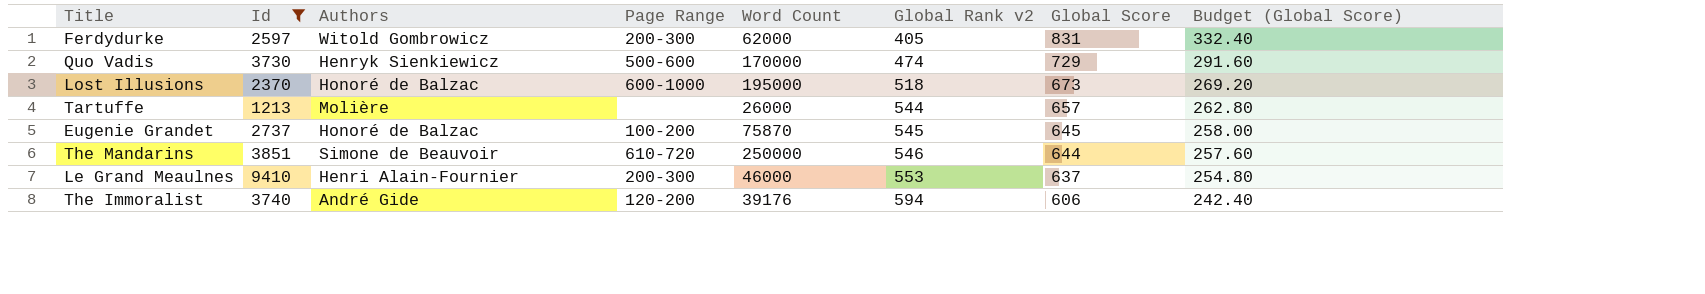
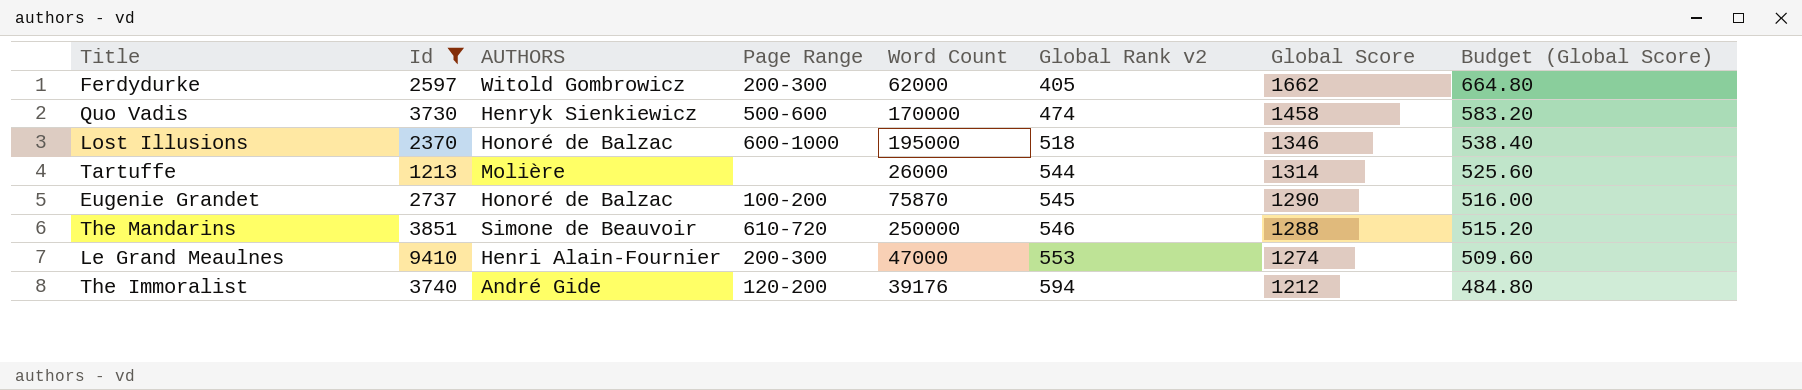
column name: Authors -> AUTHORS
Ferdydurke | Global Score: 831 -> 1662
Ferdydurke | Budget (Global Score): 332.40 -> 664.80
Quo Vadis | Global Score: 729 -> 1458
Quo Vadis | Budget (Global Score): 291.60 -> 583.20
Lost Illusions | Global Score: 673 -> 1346
Lost Illusions | Budget (Global Score): 269.20 -> 538.40
Tartuffe | Global Score: 657 -> 1314
Tartuffe | Budget (Global Score): 262.80 -> 525.60
Eugenie Grandet | Global Score: 645 -> 1290
Eugenie Grandet | Budget (Global Score): 258.00 -> 516.00
The Mandarins | Global Score: 644 -> 1288
The Mandarins | Budget (Global Score): 257.60 -> 515.20
Le Grand Meaulnes | Word Count: 46000 -> 47000
Le Grand Meaulnes | Global Score: 637 -> 1274
Le Grand Meaulnes | Budget (Global Score): 254.80 -> 509.60
The Immoralist | Global Score: 606 -> 1212
The Immoralist | Budget (Global Score): 242.40 -> 484.80

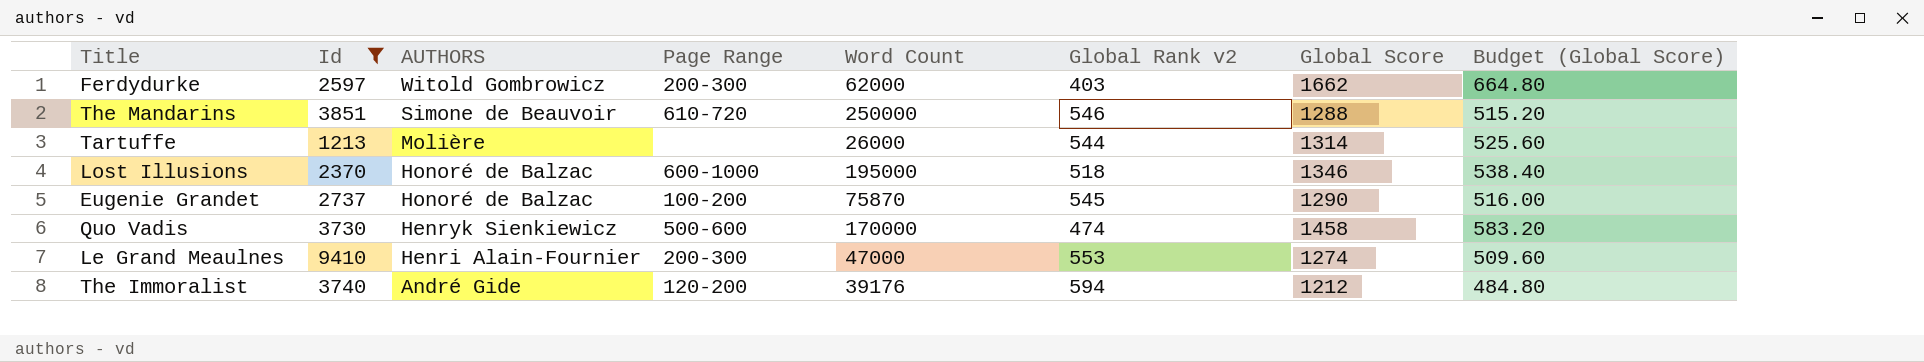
row order: Global Rank v2 ascending -> AUTHORS descending
Ferdydurke | Global Rank v2: 405 -> 403

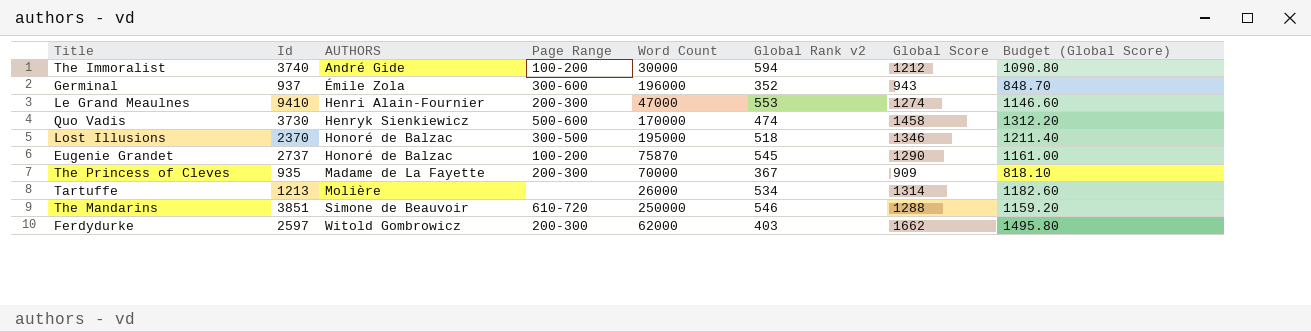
filter: Id >= 1213 -> none
row order: AUTHORS descending -> AUTHORS ascending
column Budget (Global Score) | formula: [Global Score] * 0.4 -> [Global Score] * 0.9
The Immoralist | Page Range: 120-200 -> 100-200
The Immoralist | Word Count: 39176 -> 30000
Lost Illusions | Page Range: 600-1000 -> 300-500
Tartuffe | Global Rank v2: 544 -> 534

